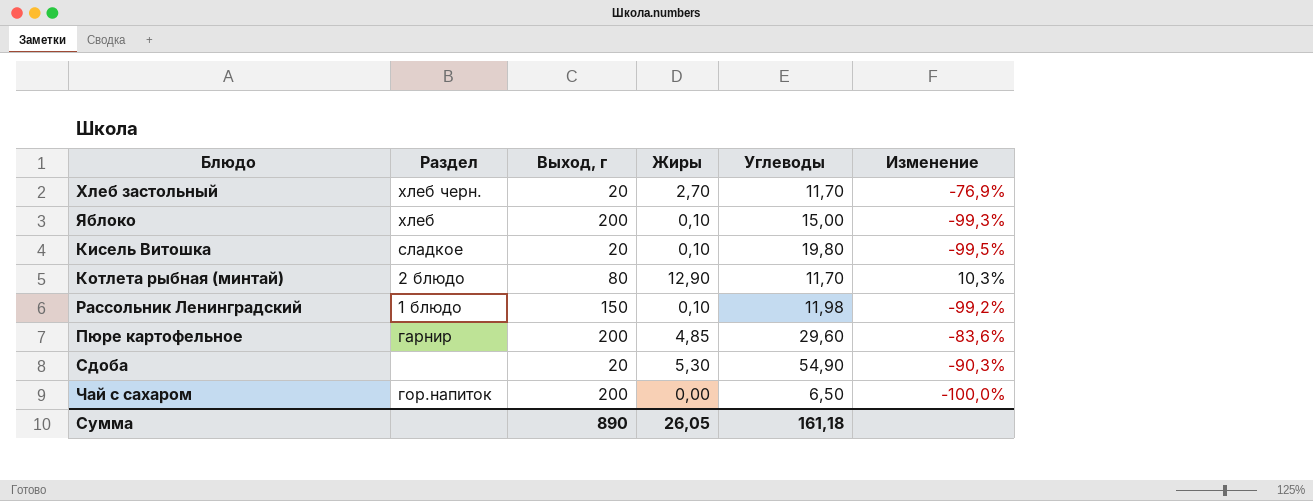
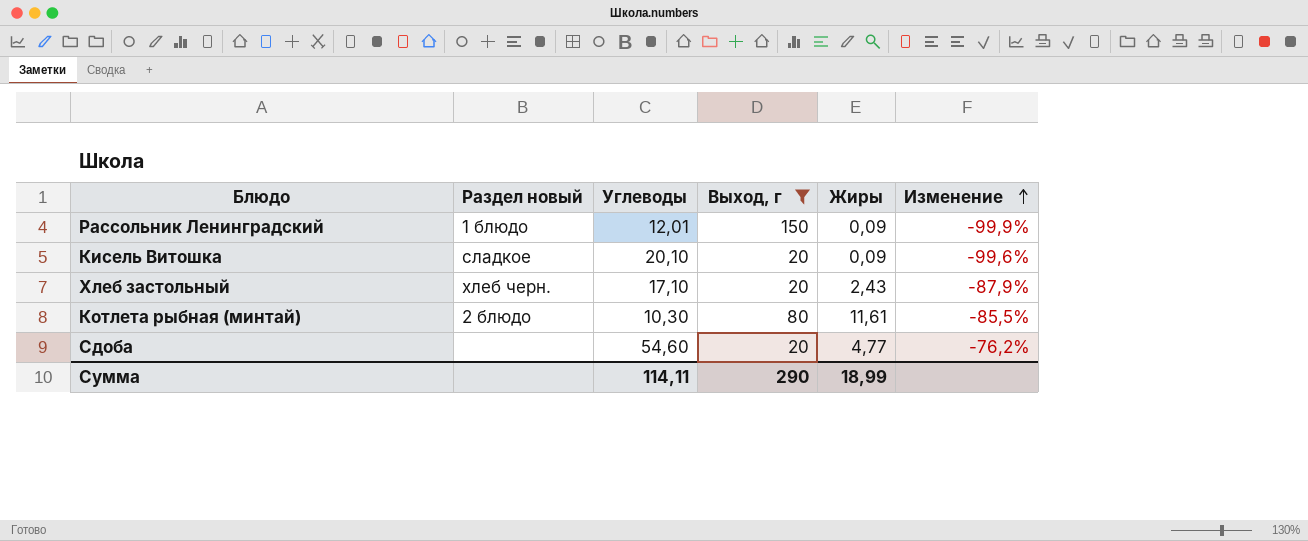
filter: none -> Выход, г != 200
row order: none -> Изменение ascending
column name: Раздел -> Раздел новый
column Углеводы | position: 5 -> 3
column Изменение | formula: ([Жиры] - [Углеводы]) / [Углеводы] -> ([Жиры] - [Выход, г]) / [Выход, г]
Рассольник Ленинградский | Углеводы: 11,98 -> 12,01
Рассольник Ленинградский | Жиры: 0,10 -> 0,09
Кисель Витошка | Углеводы: 19,80 -> 20,10
Кисель Витошка | Жиры: 0,10 -> 0,09
Хлеб застольный | Углеводы: 11,70 -> 17,10
Хлеб застольный | Жиры: 2,70 -> 2,43
Котлета рыбная (минтай) | Углеводы: 11,70 -> 10,30
Котлета рыбная (минтай) | Жиры: 12,90 -> 11,61
Сдоба | Углеводы: 54,90 -> 54,60
Сдоба | Жиры: 5,30 -> 4,77
Сумма | Углеводы: 161,18 -> 114,11
Сумма | Выход, г: 890 -> 290
Сумма | Жиры: 26,05 -> 18,99

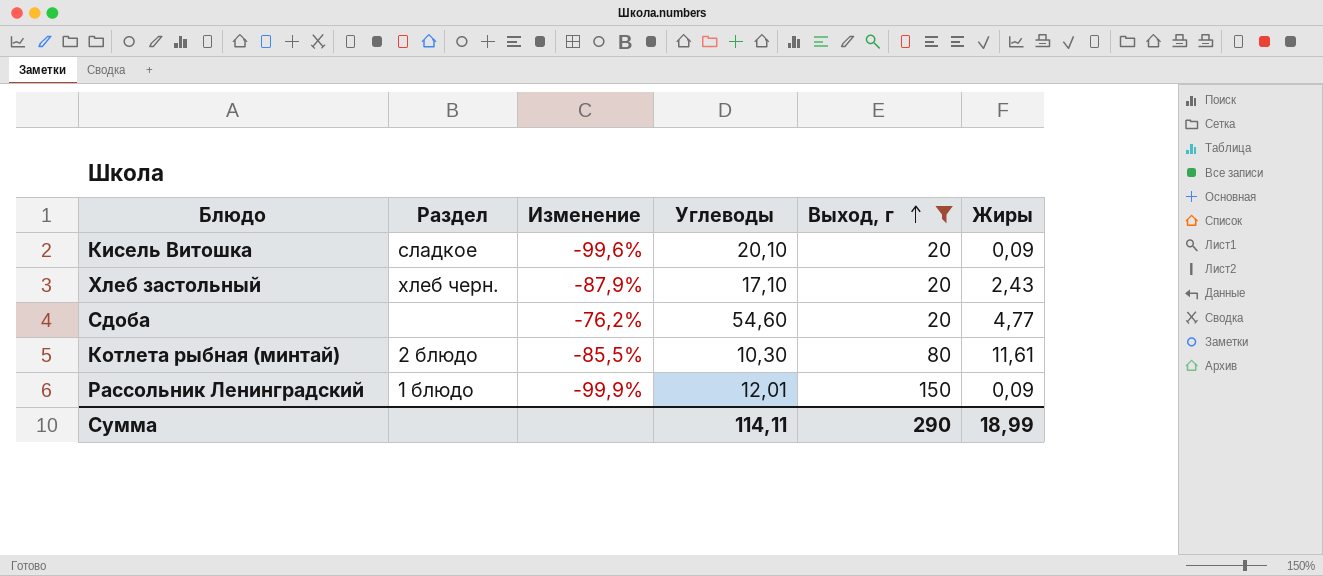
row order: Изменение ascending -> Выход, г ascending
column name: Раздел новый -> Раздел
column Изменение | position: 6 -> 3

